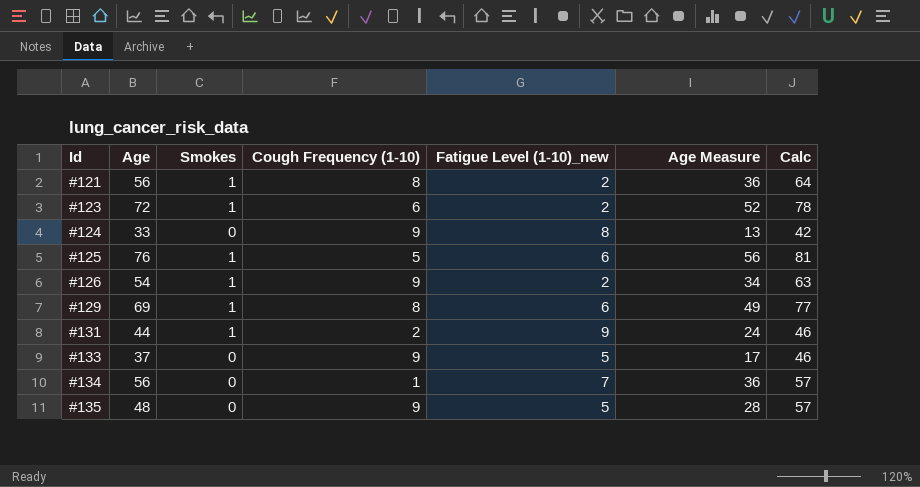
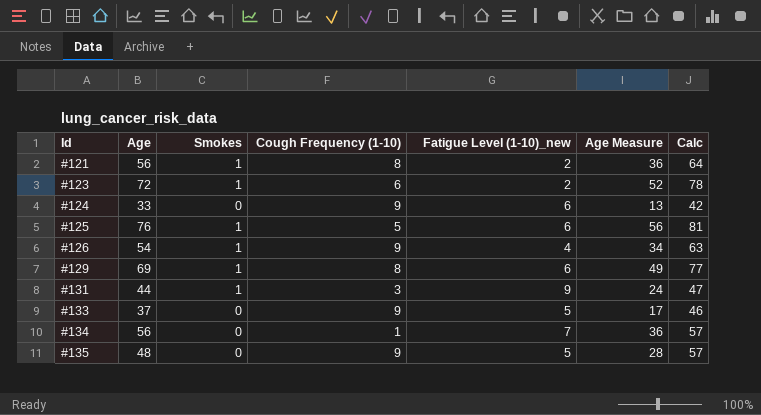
#124 | Fatigue Level (1-10)_new: 8 -> 6
#126 | Fatigue Level (1-10)_new: 2 -> 4
#131 | Cough Frequency (1-10): 2 -> 3
#131 | Calc: 46 -> 47

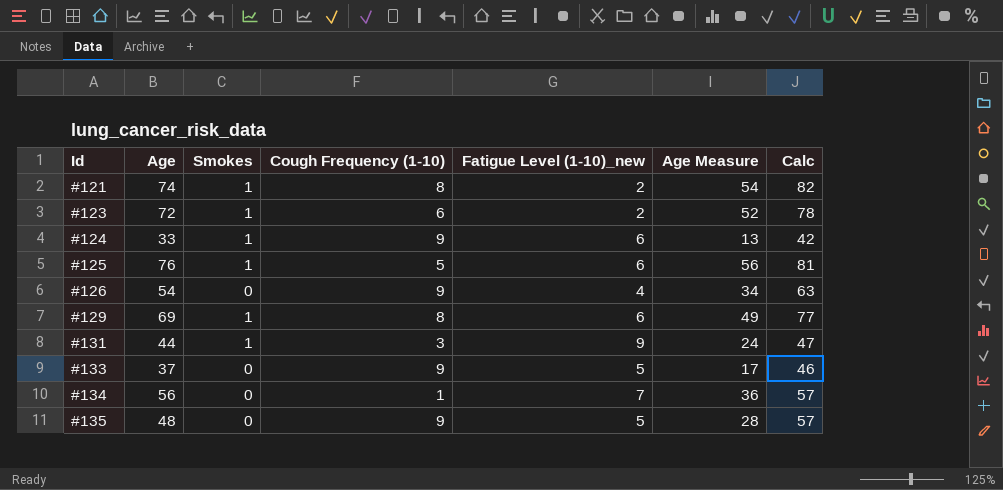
#121 | Age: 56 -> 74
#121 | Age Measure: 36 -> 54
#121 | Calc: 64 -> 82
#124 | Smokes: 0 -> 1
#126 | Smokes: 1 -> 0

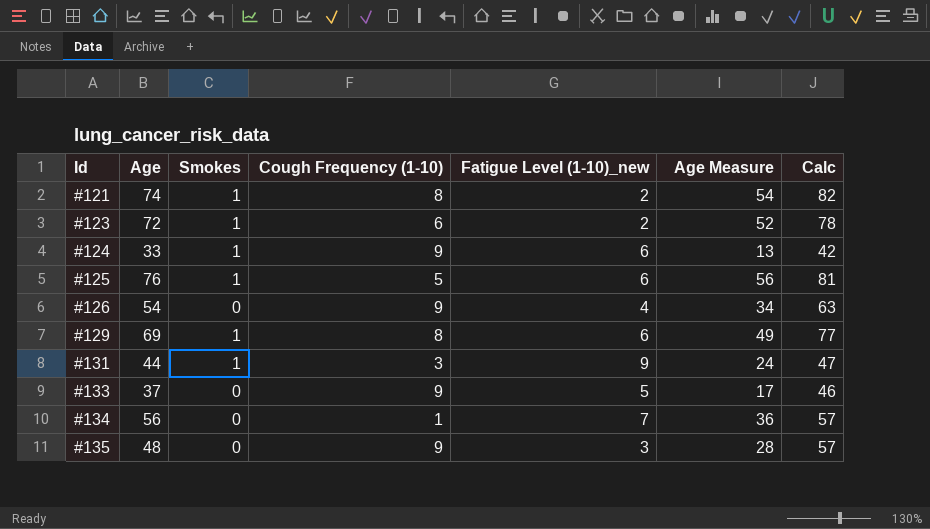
#135 | Fatigue Level (1-10)_new: 5 -> 3

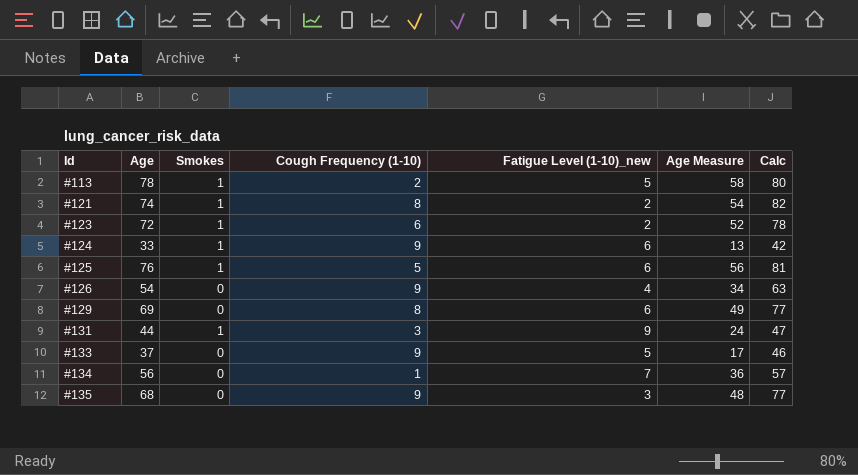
row #113: none -> 78 | 1 | 2 | 5 | 58 | 80
#129 | Smokes: 1 -> 0
#135 | Age: 48 -> 68
#135 | Age Measure: 28 -> 48
#135 | Calc: 57 -> 77

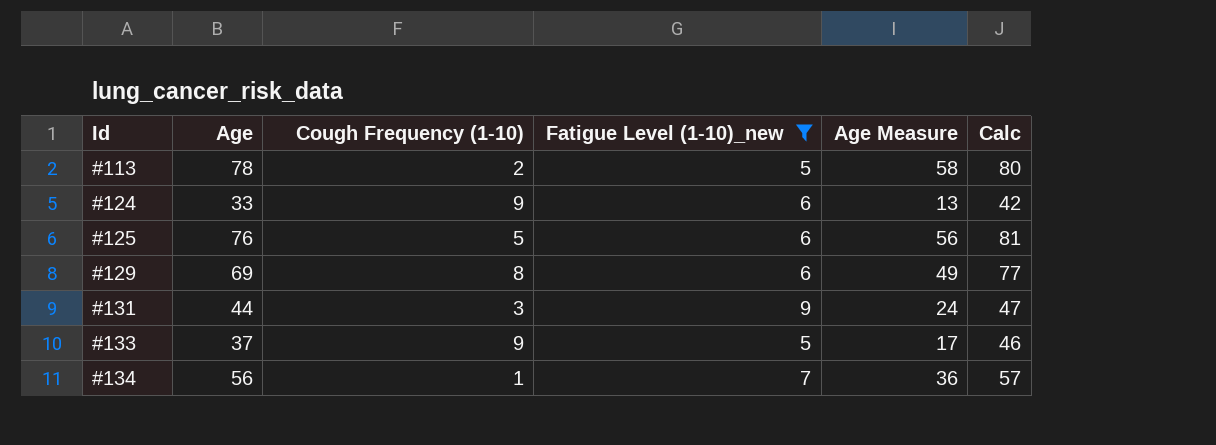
filter: none -> Fatigue Level (1-10)_new >= 5
column Smokes | position: 3 -> none

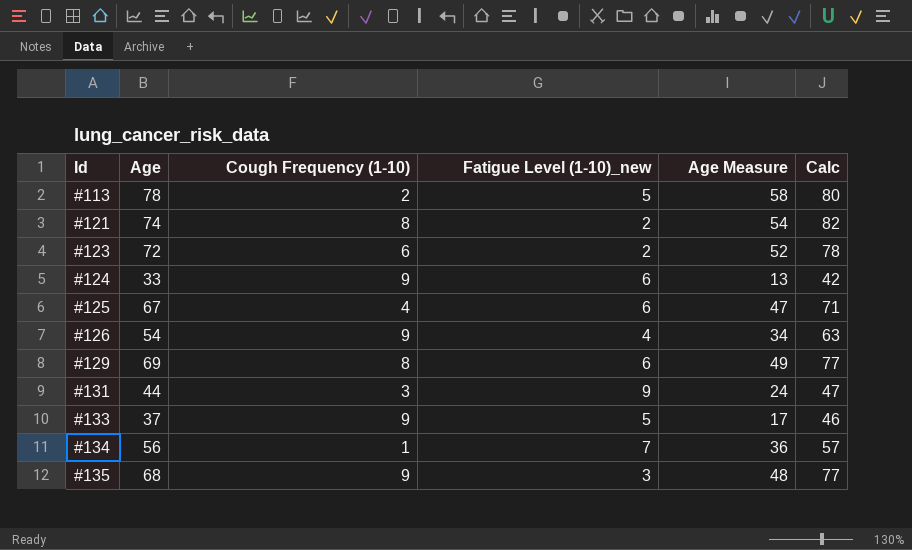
filter: Fatigue Level (1-10)_new >= 5 -> none
#125 | Age: 76 -> 67
#125 | Cough Frequency (1-10): 5 -> 4
#125 | Age Measure: 56 -> 47
#125 | Calc: 81 -> 71

